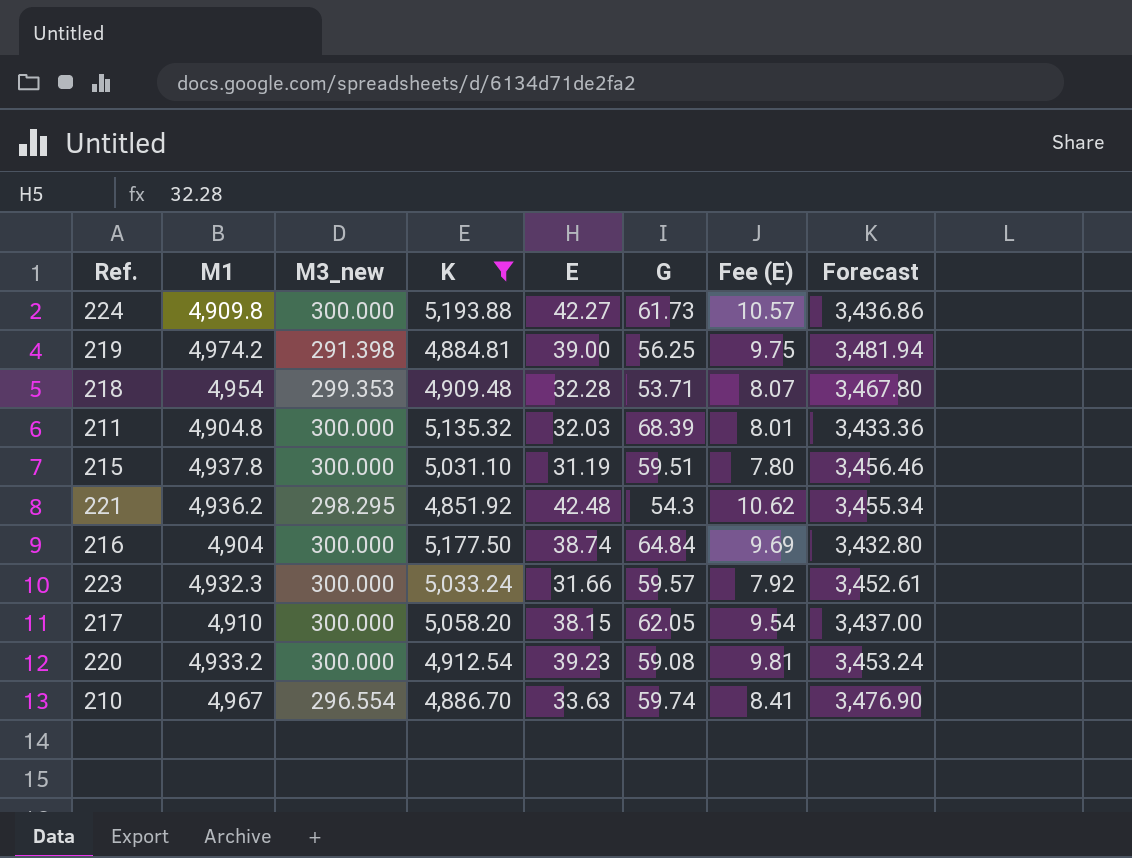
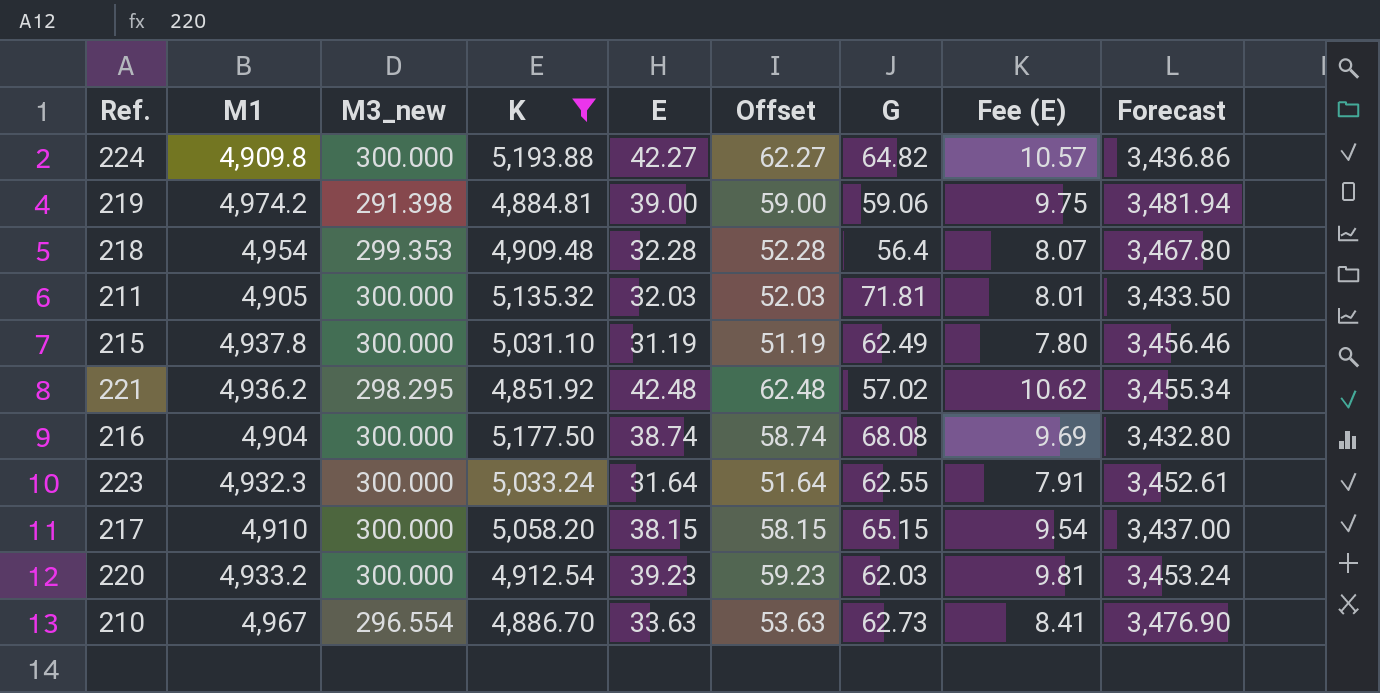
column Offset | formula: none -> [E] + 20
224 | G: 61.73 -> 64.82
219 | G: 56.25 -> 59.06
218 | G: 53.71 -> 56.4
211 | M1: 4,904.8 -> 4,905
211 | G: 68.39 -> 71.81
211 | Forecast: 3,433.36 -> 3,433.50
215 | G: 59.51 -> 62.49
221 | G: 54.3 -> 57.02
216 | G: 64.84 -> 68.08
223 | E: 31.66 -> 31.64
223 | G: 59.57 -> 62.55
223 | Fee (E): 7.92 -> 7.91
217 | G: 62.05 -> 65.15
220 | G: 59.08 -> 62.03
210 | G: 59.74 -> 62.73

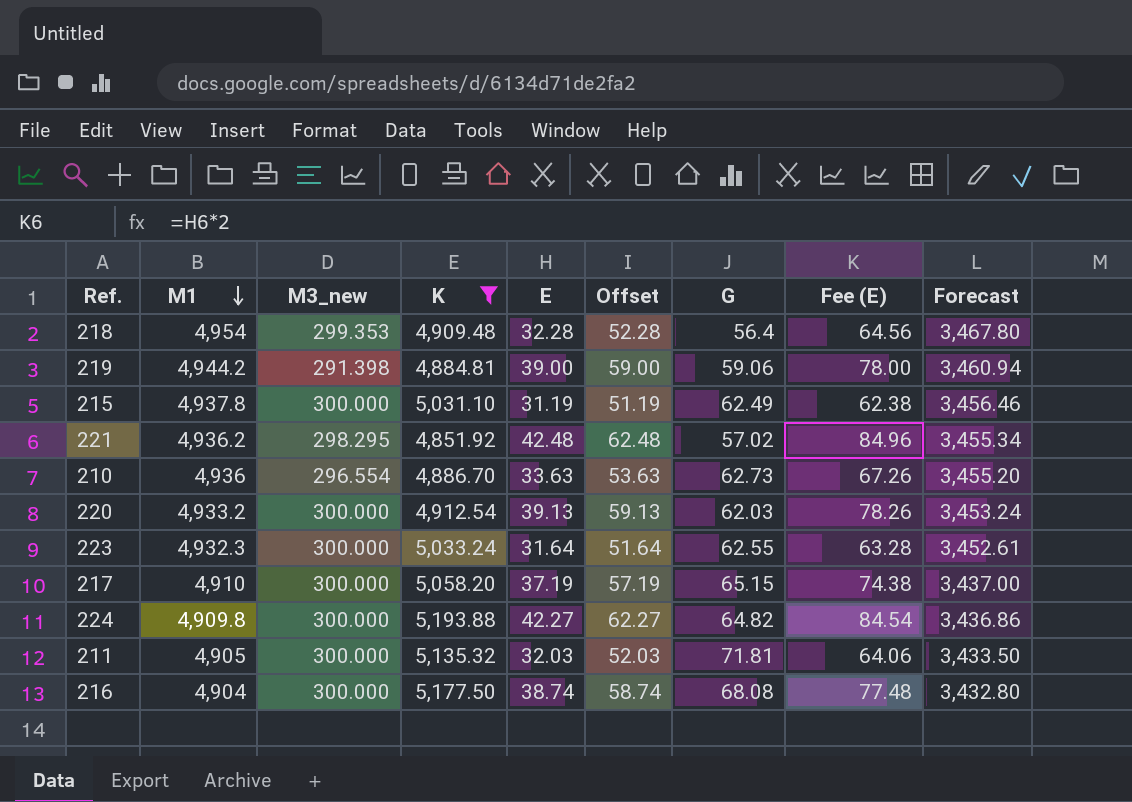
row order: none -> M1 descending
column Fee (E) | formula: [E] * 0.25 -> [E] * 2
219 | M1: 4,974.2 -> 4,944.2
219 | Forecast: 3,481.94 -> 3,460.94
210 | M1: 4,967 -> 4,936
210 | Forecast: 3,476.90 -> 3,455.20
220 | E: 39.23 -> 39.13
220 | Offset: 59.23 -> 59.13
217 | E: 38.15 -> 37.19
217 | Offset: 58.15 -> 57.19

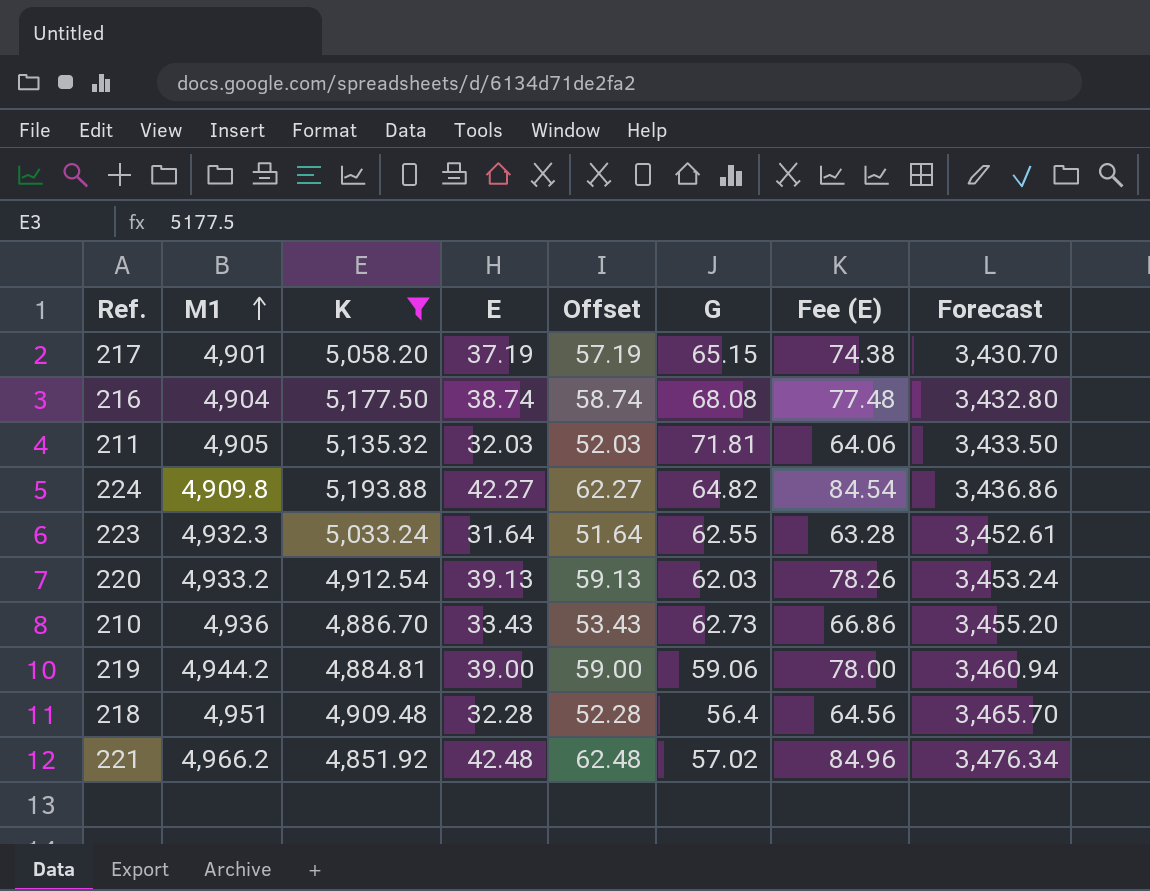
row order: M1 descending -> M1 ascending
column M3_new | position: 3 -> none
row 215: 4,937.8 | 300.000 | 5,031.10 | 31.19 | 51.19 | 62.49 | 62.38 | 3,456.46 -> none
217 | M1: 4,910 -> 4,901
217 | Forecast: 3,437.00 -> 3,430.70
210 | E: 33.63 -> 33.43
210 | Offset: 53.63 -> 53.43
210 | Fee (E): 67.26 -> 66.86
218 | M1: 4,954 -> 4,951
218 | Forecast: 3,467.80 -> 3,465.70
221 | M1: 4,936.2 -> 4,966.2
221 | Forecast: 3,455.34 -> 3,476.34

